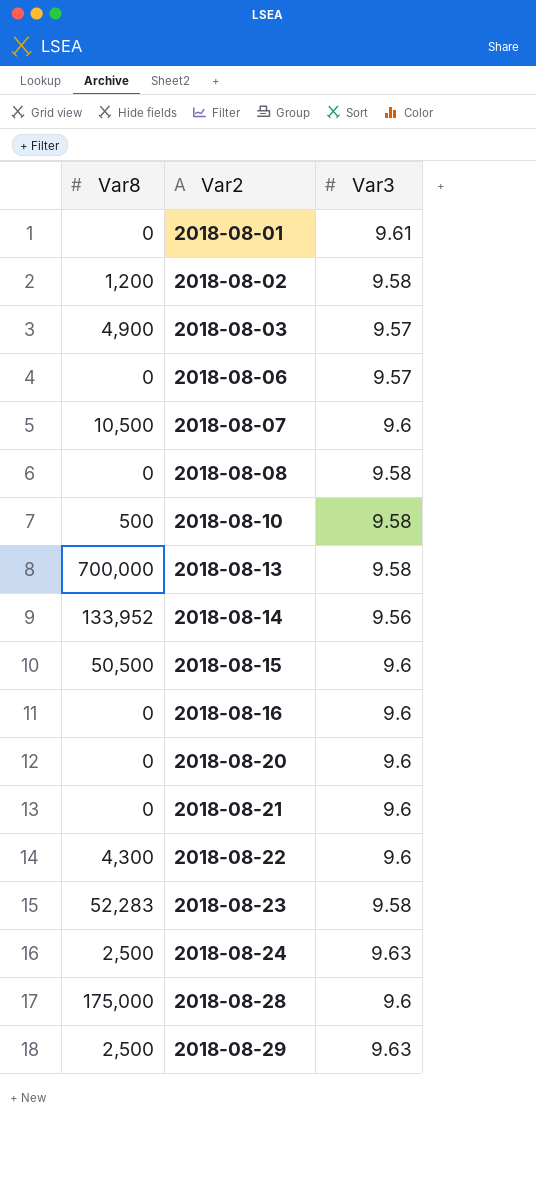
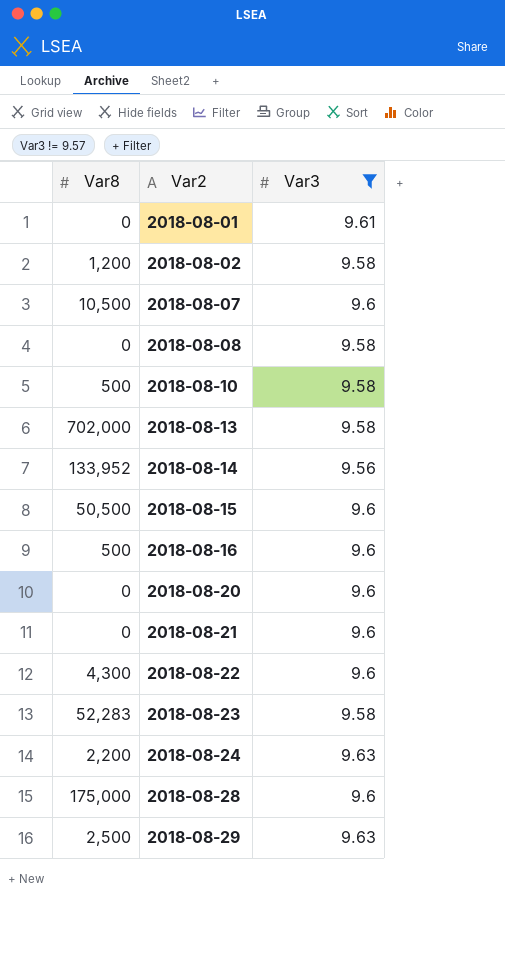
filter: none -> Var3 != 9.57
2018-08-13 | Var8: 700,000 -> 702,000
2018-08-16 | Var8: 0 -> 500
2018-08-24 | Var8: 2,500 -> 2,200

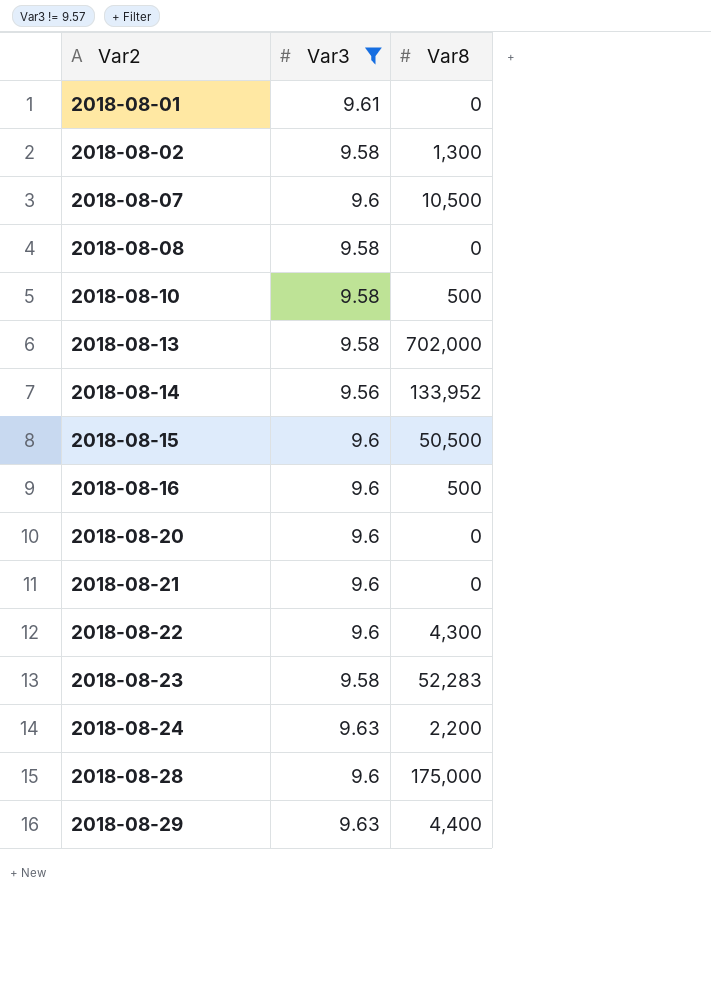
column Var8 | position: 1 -> 3
2018-08-02 | Var8: 1,200 -> 1,300
2018-08-29 | Var8: 2,500 -> 4,400

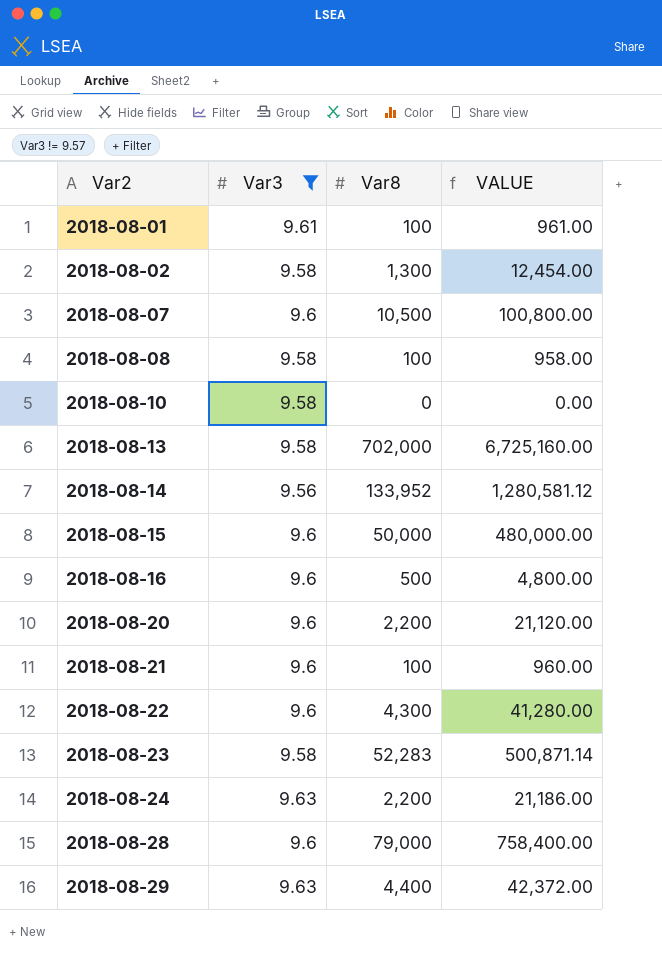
column VALUE | formula: none -> [Var3] * [Var8]
2018-08-01 | Var8: 0 -> 100
2018-08-08 | Var8: 0 -> 100
2018-08-10 | Var8: 500 -> 0
2018-08-15 | Var8: 50,500 -> 50,000
2018-08-20 | Var8: 0 -> 2,200
2018-08-21 | Var8: 0 -> 100
2018-08-28 | Var8: 175,000 -> 79,000

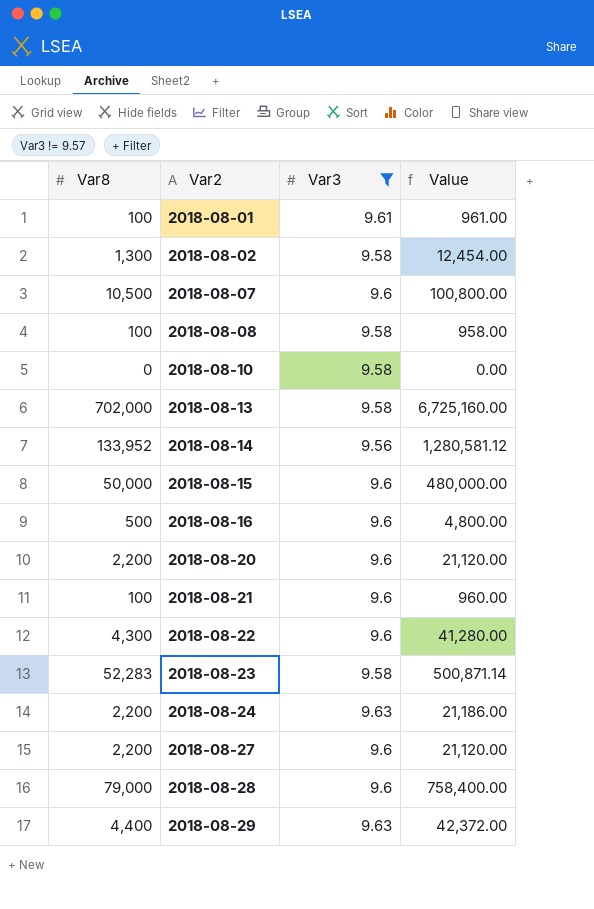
column Var8 | position: 3 -> 1
column name: VALUE -> Value
row 2018-08-27: none -> 2,200 | 9.6 | 21,120.00

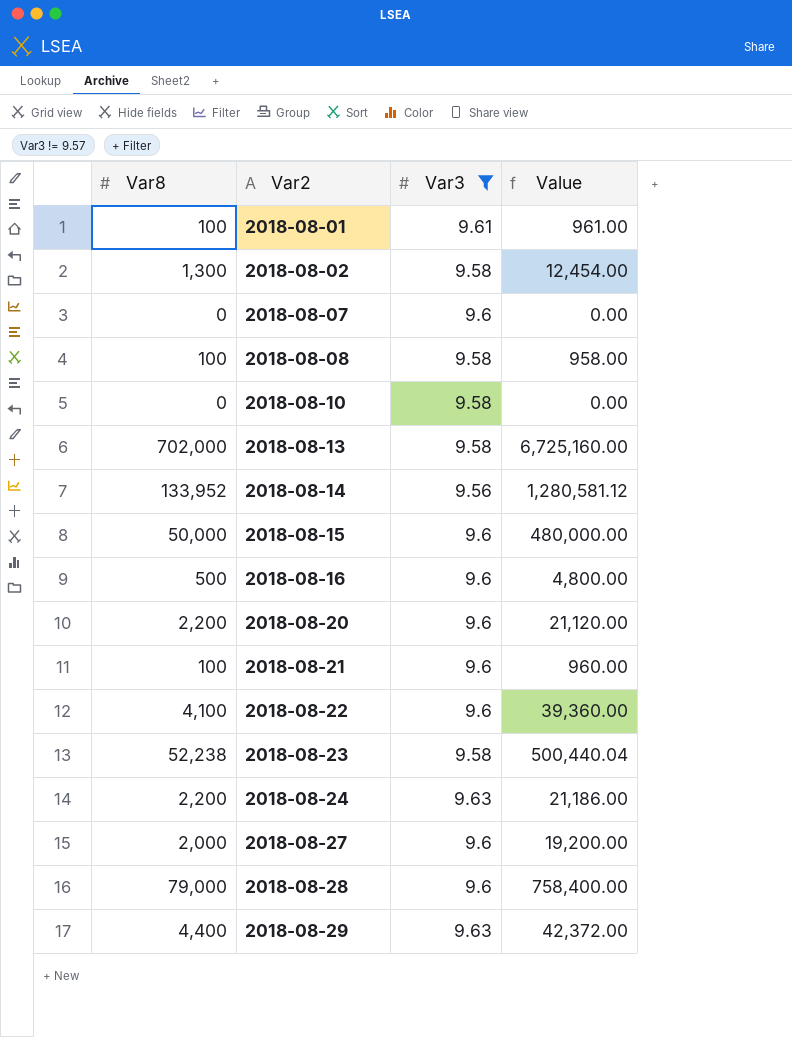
2018-08-07 | Var8: 10,500 -> 0
2018-08-07 | Value: 100,800.00 -> 0.00
2018-08-22 | Var8: 4,300 -> 4,100
2018-08-22 | Value: 41,280.00 -> 39,360.00
2018-08-23 | Var8: 52,283 -> 52,238
2018-08-23 | Value: 500,871.14 -> 500,440.04
2018-08-27 | Var8: 2,200 -> 2,000
2018-08-27 | Value: 21,120.00 -> 19,200.00

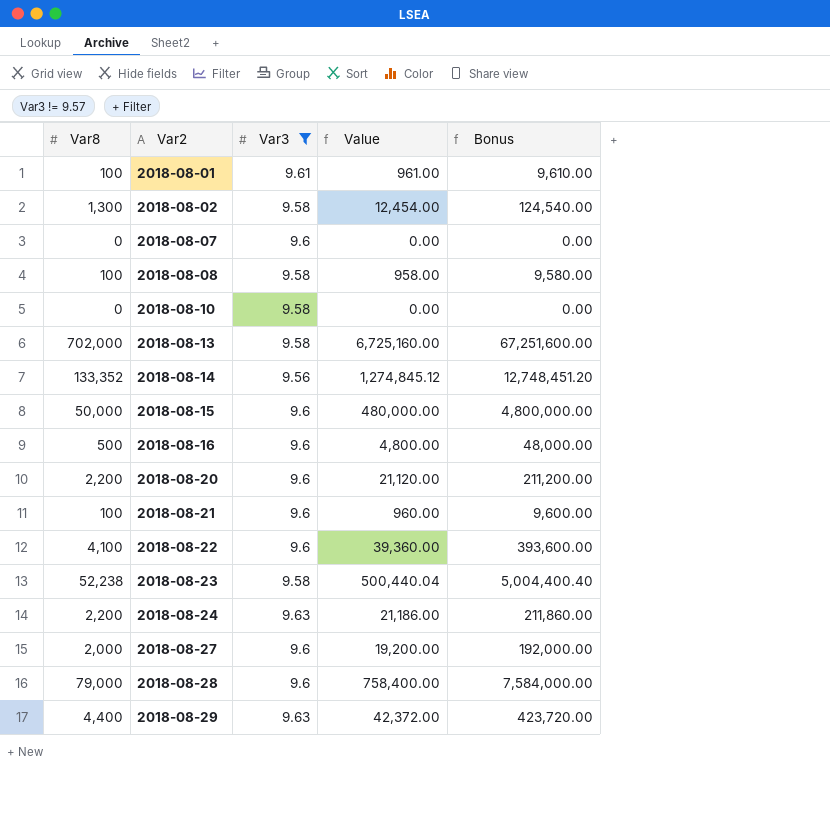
column Bonus | formula: none -> [Value] * 10
2018-08-14 | Var8: 133,952 -> 133,352
2018-08-14 | Value: 1,280,581.12 -> 1,274,845.12

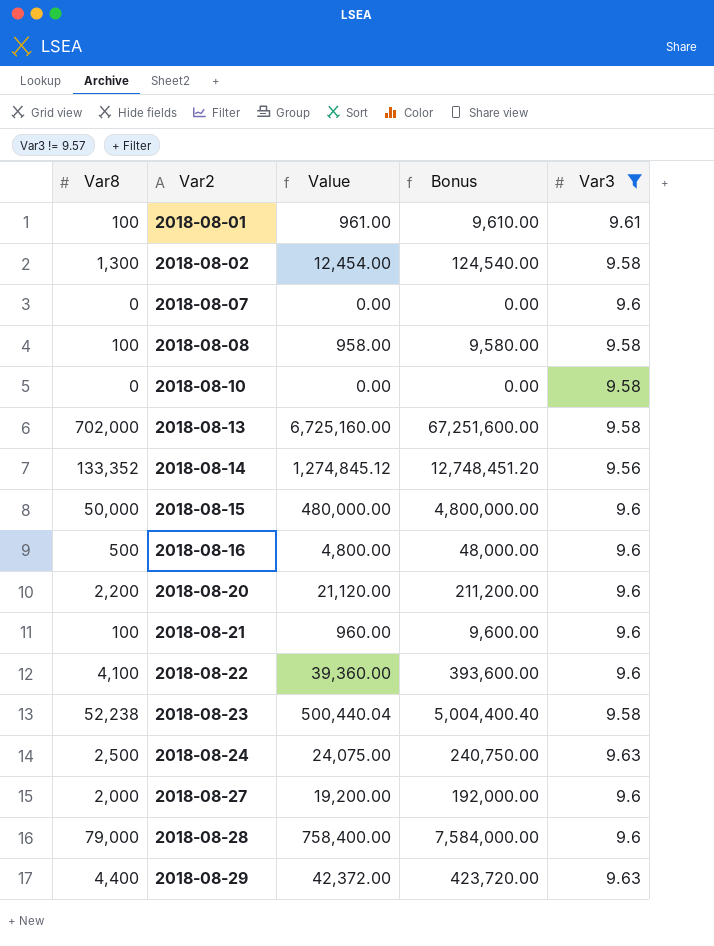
column Var3 | position: 3 -> 5
2018-08-24 | Var8: 2,200 -> 2,500
2018-08-24 | Value: 21,186.00 -> 24,075.00
2018-08-24 | Bonus: 211,860.00 -> 240,750.00

